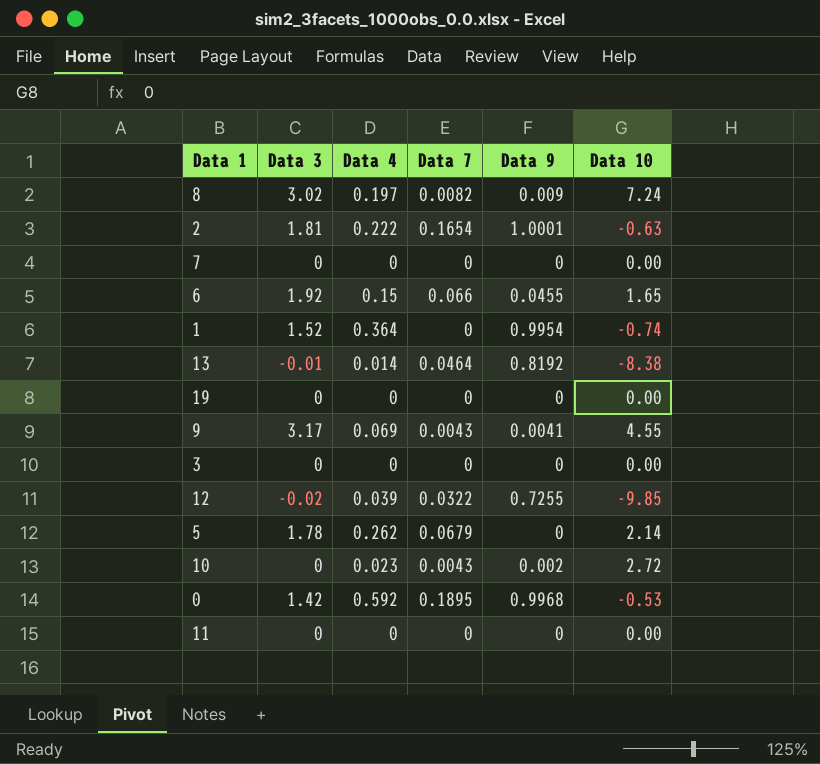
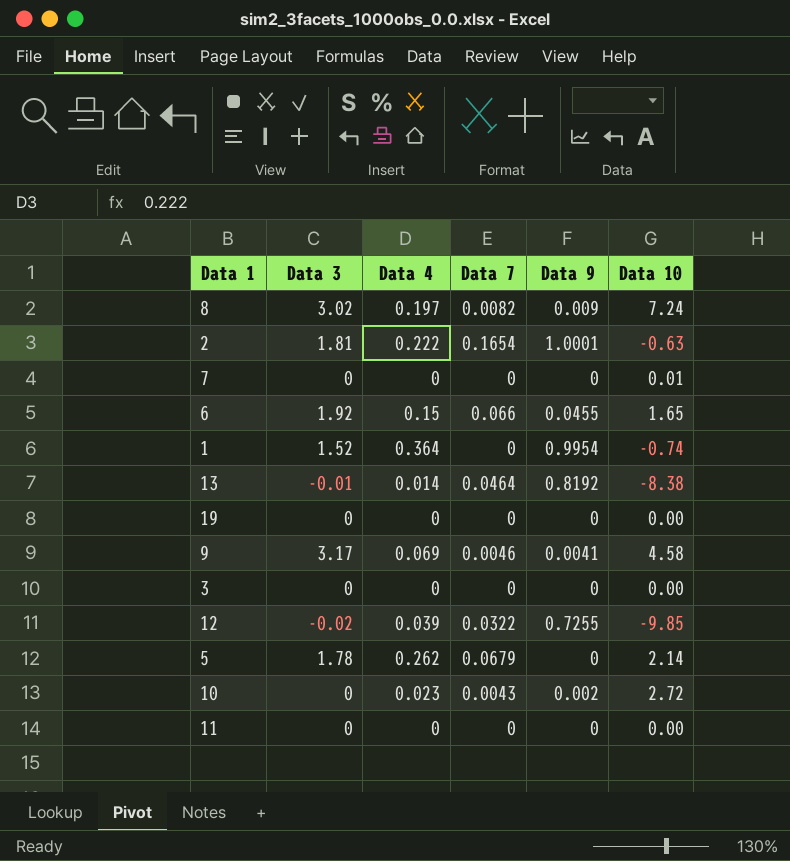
row 0: 1.42 | 0.592 | 0.1895 | 0.9968 | -0.53 -> none
7 | Data 10: 0.00 -> 0.01
9 | Data 7: 0.0043 -> 0.0046
9 | Data 10: 4.55 -> 4.58

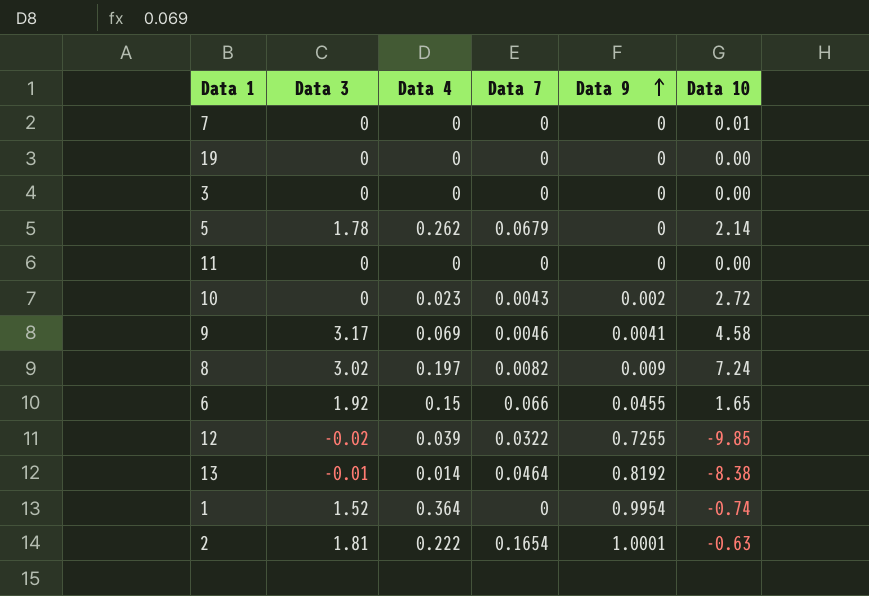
row order: none -> Data 9 ascending

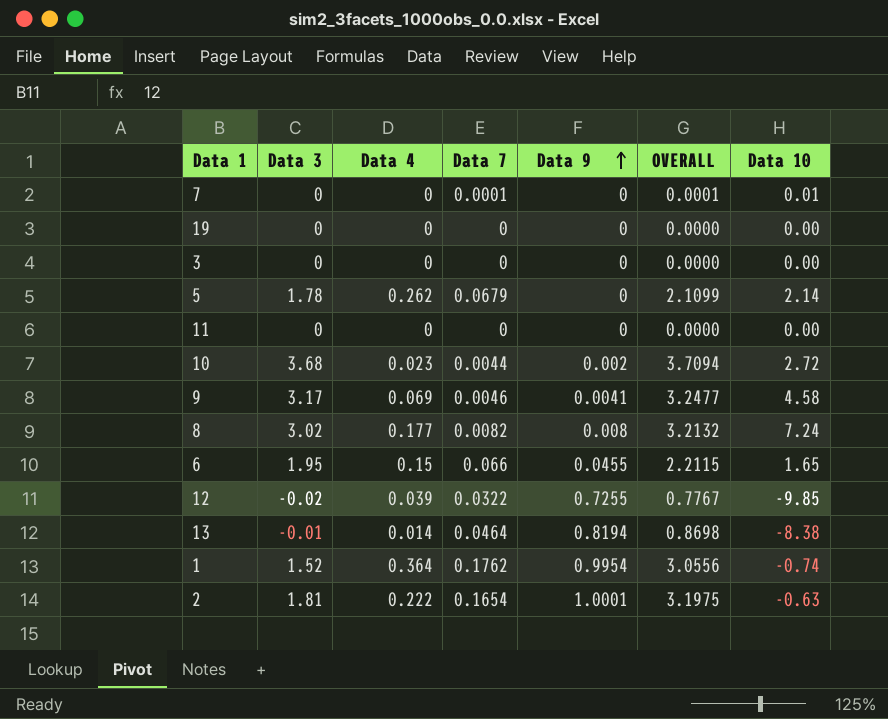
column OVERALL | formula: none -> [Data 3] + [Data 4] + [Data 7] + [Data 9]
7 | Data 7: 0 -> 0.0001
10 | Data 3: 0 -> 3.68
10 | Data 7: 0.0043 -> 0.0044
8 | Data 4: 0.197 -> 0.177
8 | Data 9: 0.009 -> 0.008
6 | Data 3: 1.92 -> 1.95
13 | Data 9: 0.8192 -> 0.8194
1 | Data 7: 0 -> 0.1762

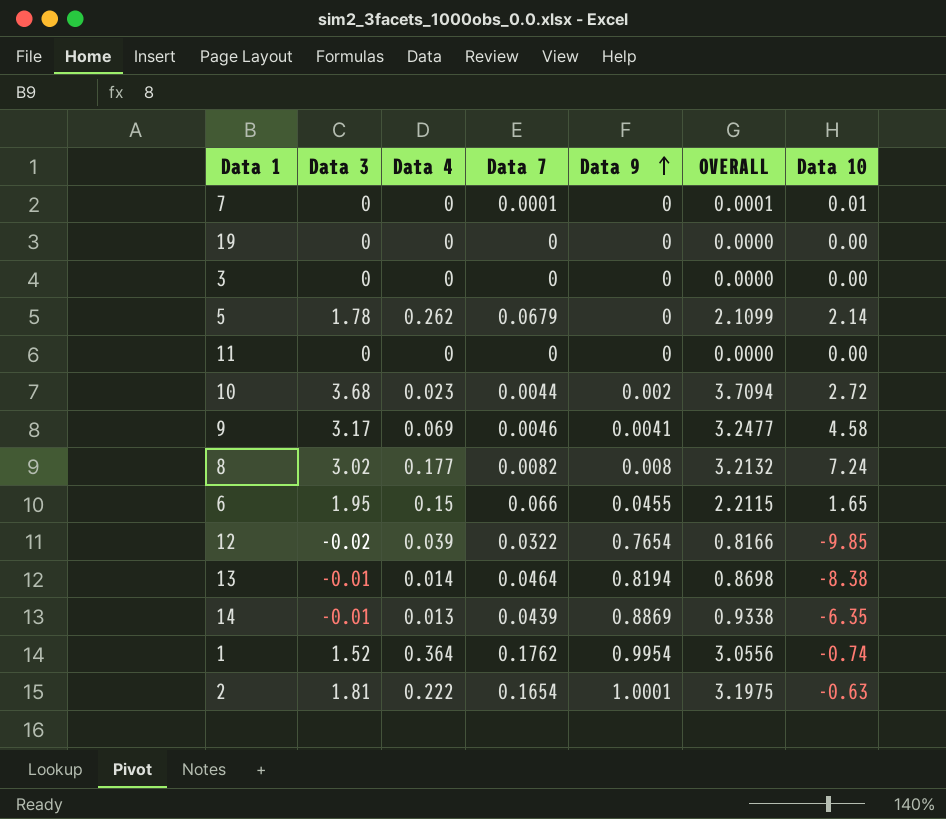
12 | Data 9: 0.7255 -> 0.7654
12 | OVERALL: 0.7767 -> 0.8166
row 14: none -> -0.01 | 0.013 | 0.0439 | 0.8869 | 0.9338 | -6.35

